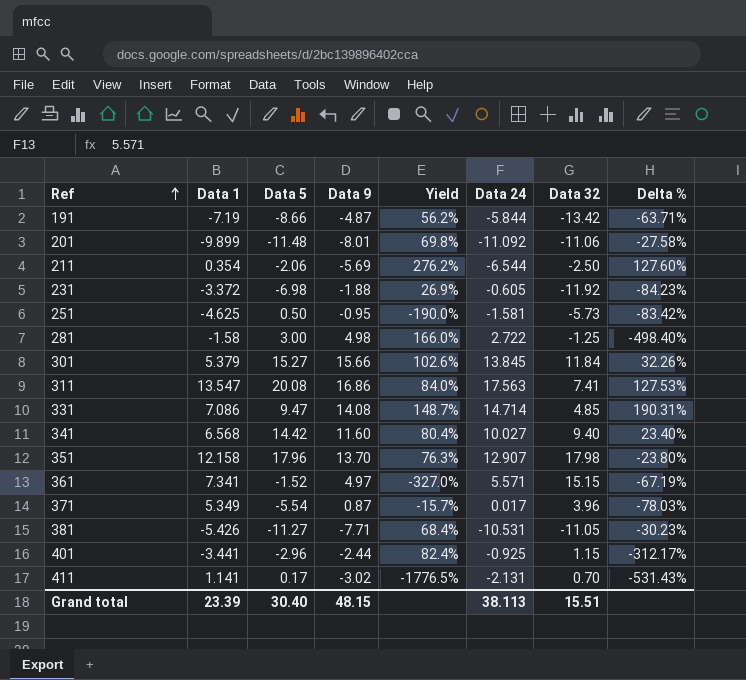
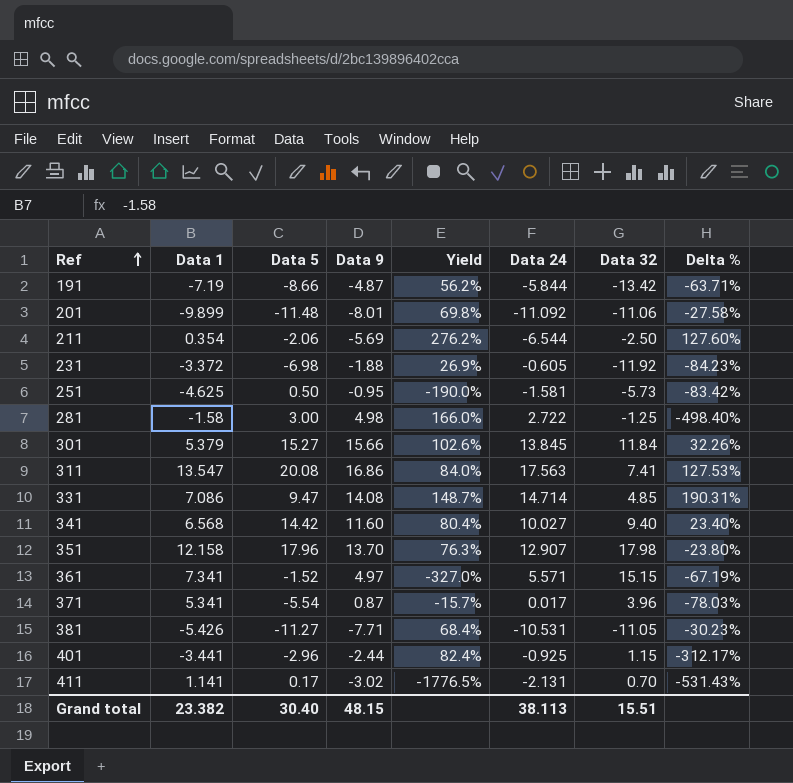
371 | Data 1: 5.349 -> 5.341
Grand total | Data 1: 23.39 -> 23.382

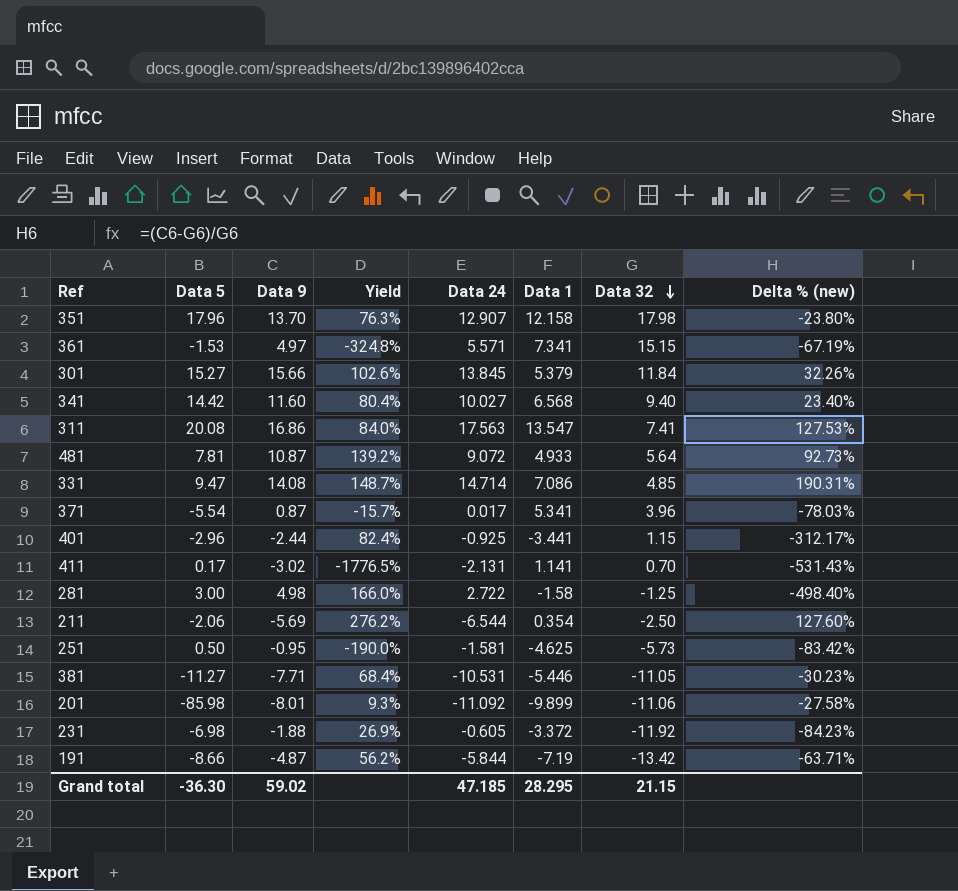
row order: Ref ascending -> Data 32 descending
column Data 1 | position: 2 -> 6
column name: Delta % -> Delta % (new)
361 | Data 5: -1.52 -> -1.53
361 | Yield: -327.0% -> -324.8%
row 481: none -> 7.81 | 10.87 | 139.2% | 9.072 | 4.933 | 5.64 | 92.73%
381 | Data 1: -5.426 -> -5.446
201 | Data 5: -11.48 -> -85.98
201 | Yield: 69.8% -> 9.3%
Grand total | Data 5: 30.40 -> -36.30
Grand total | Data 9: 48.15 -> 59.02
Grand total | Data 24: 38.113 -> 47.185
Grand total | Data 1: 23.382 -> 28.295
Grand total | Data 32: 15.51 -> 21.15

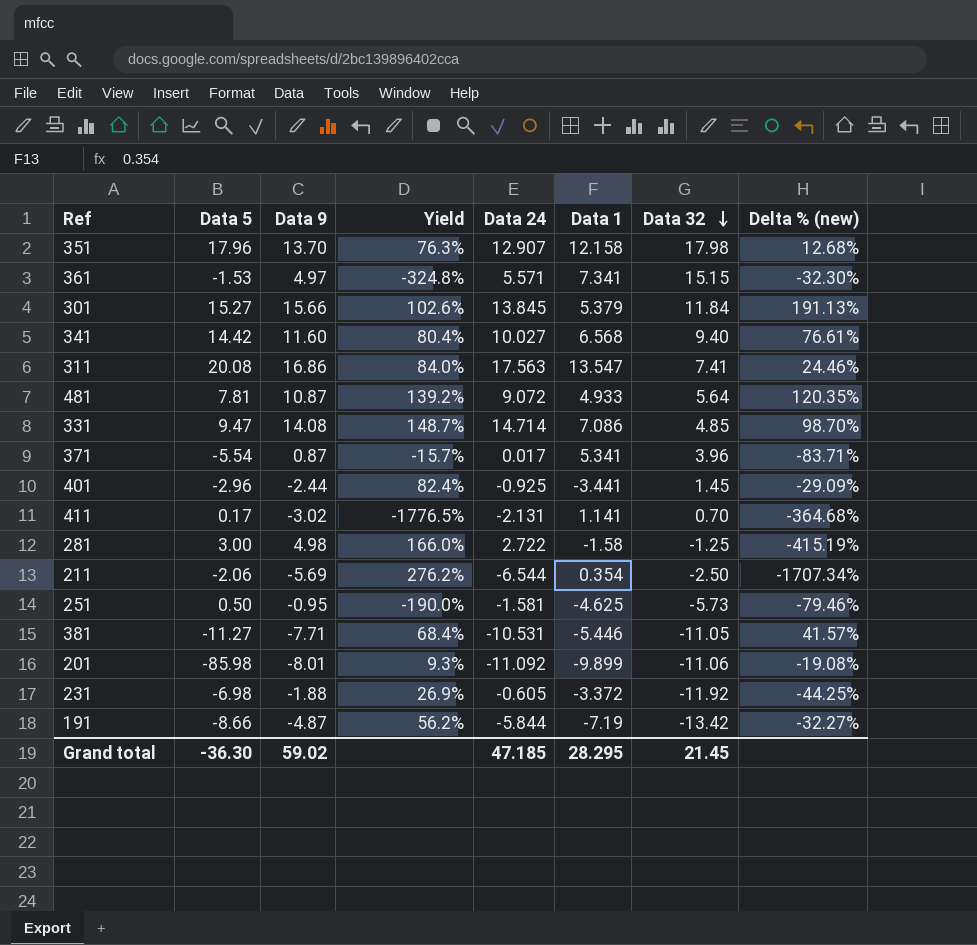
column Delta % (new) | formula: ([Data 9] - [Data 32]) / [Data 32] -> ([Data 9] - [Data 1]) / [Data 1]
401 | Data 32: 1.15 -> 1.45
Grand total | Data 32: 21.15 -> 21.45

